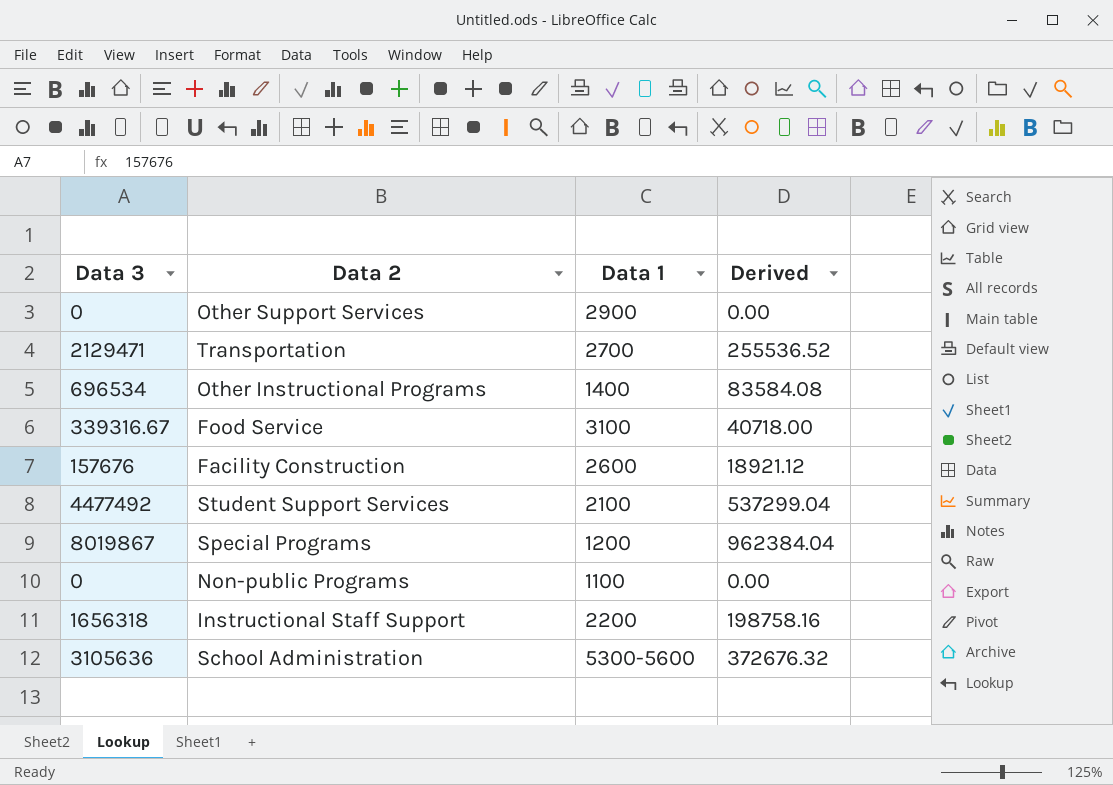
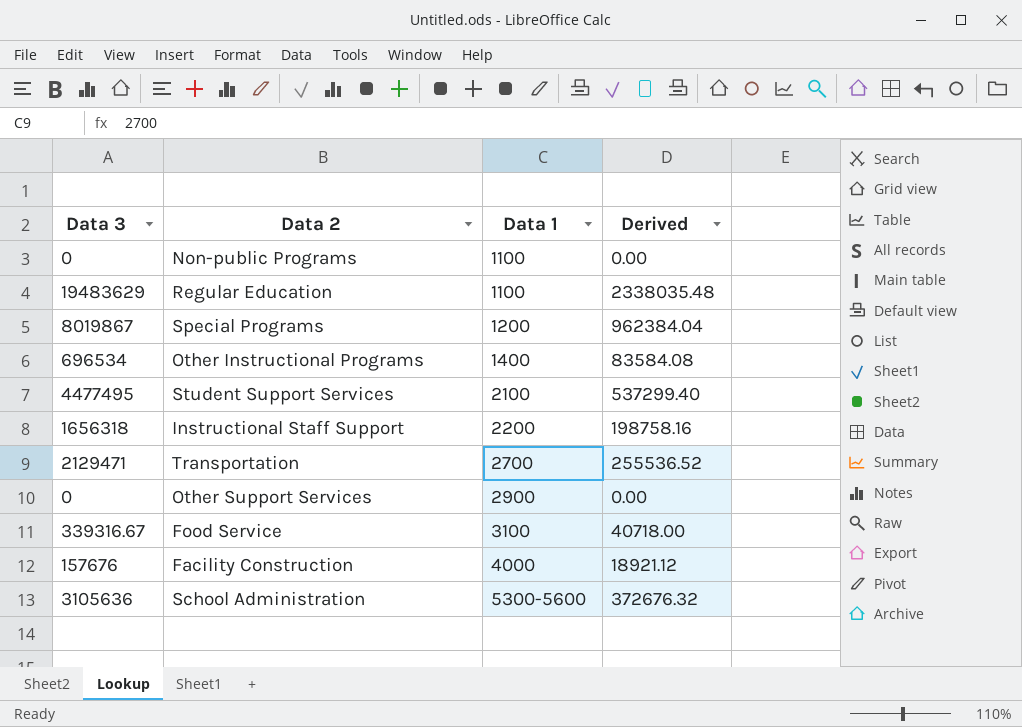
row order: none -> Data 1 ascending
row Regular Education: none -> 19483629 | 1100 | 2338035.48
Student Support Services | Data 3: 4477492 -> 4477495
Student Support Services | Derived: 537299.04 -> 537299.40
Facility Construction | Data 1: 2600 -> 4000

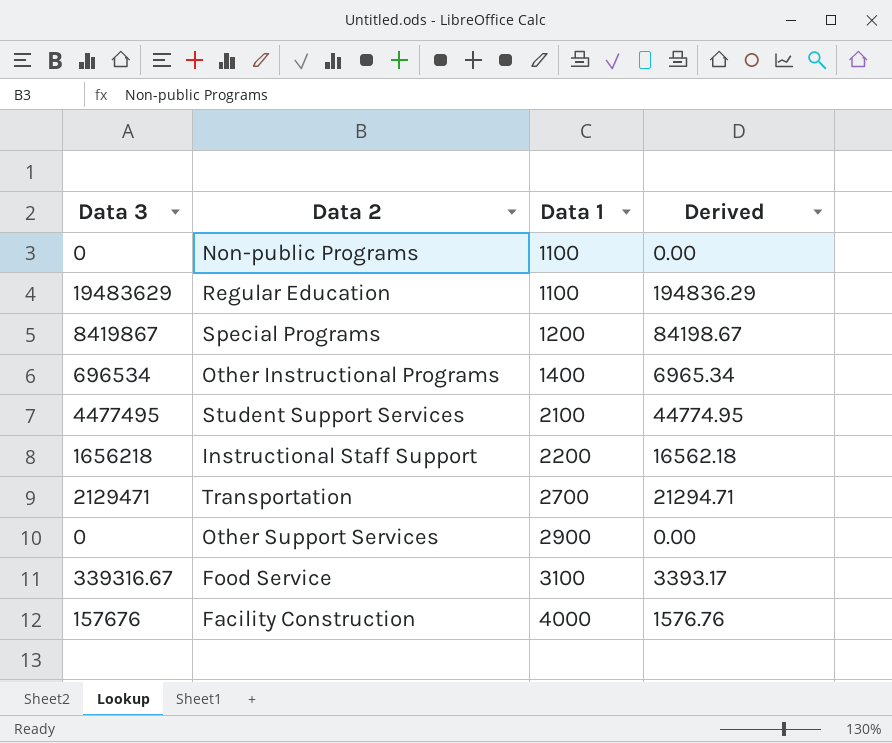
column Derived | formula: [Data 3] * 0.12 -> [Data 3] * 0.01
row School Administration: 3105636 | 5300-5600 | 372676.32 -> none
Special Programs | Data 3: 8019867 -> 8419867
Instructional Staff Support | Data 3: 1656318 -> 1656218

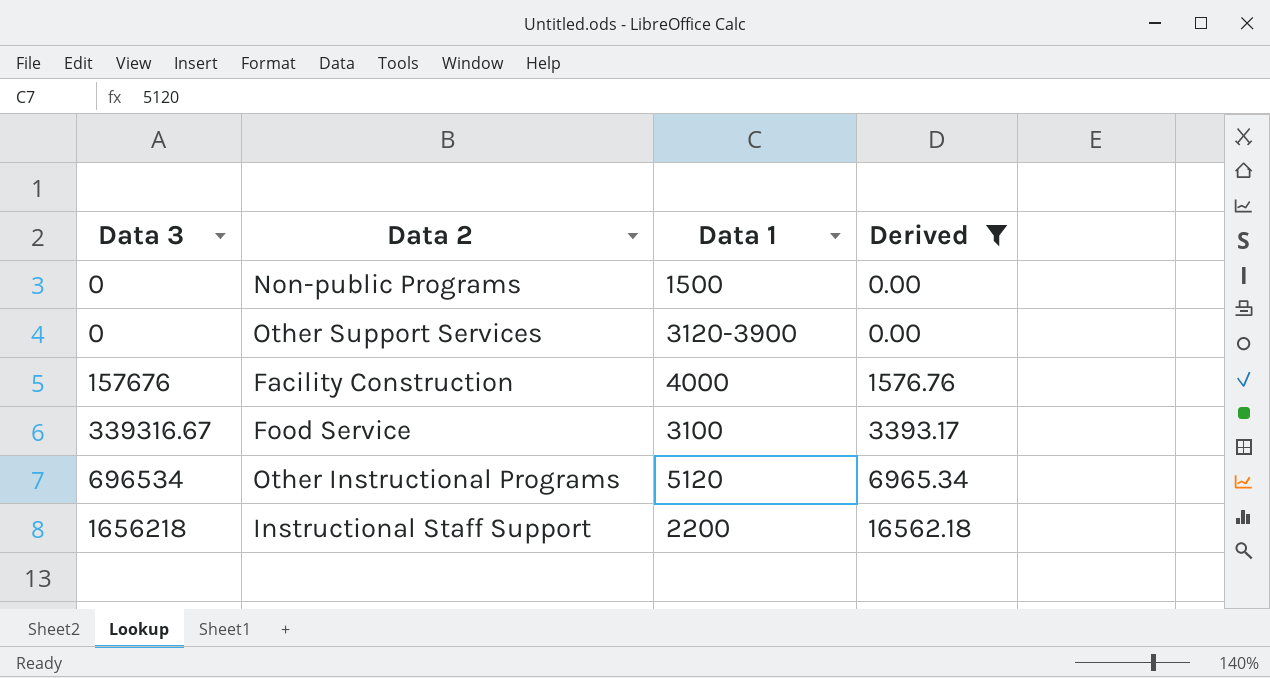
filter: none -> Derived <= 16562.18
row order: Data 1 ascending -> Data 3 ascending
Non-public Programs | Data 1: 1100 -> 1500
Other Support Services | Data 1: 2900 -> 3120-3900
Other Instructional Programs | Data 1: 1400 -> 5120

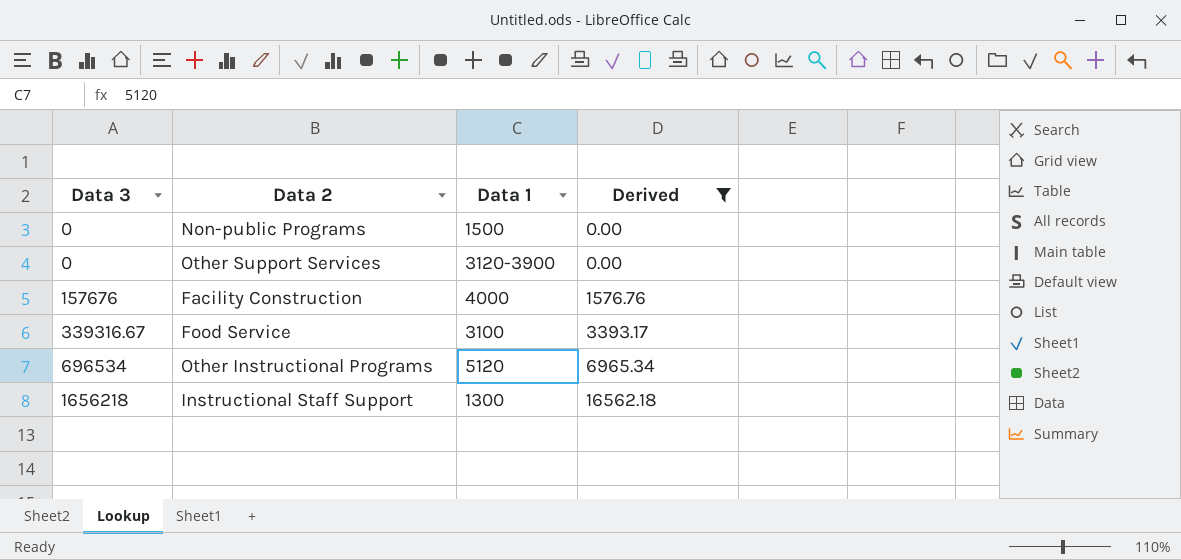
Instructional Staff Support | Data 1: 2200 -> 1300

